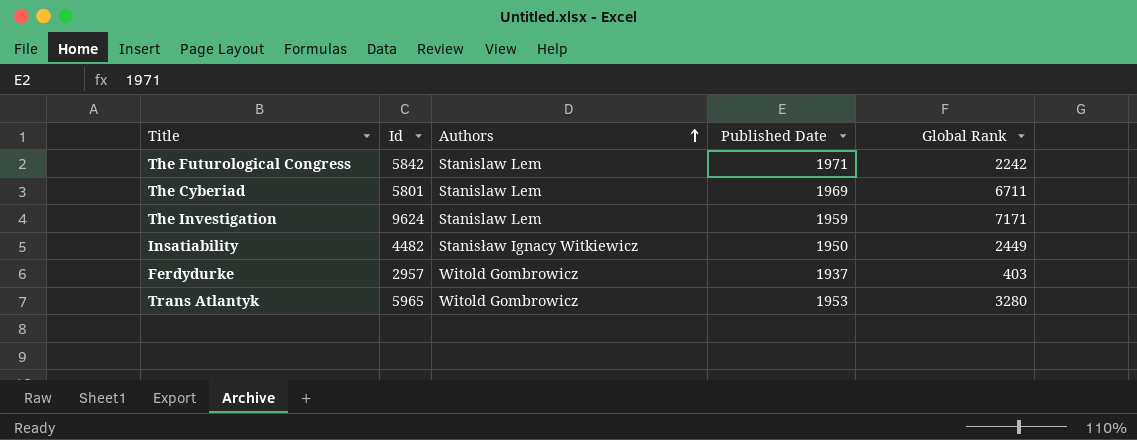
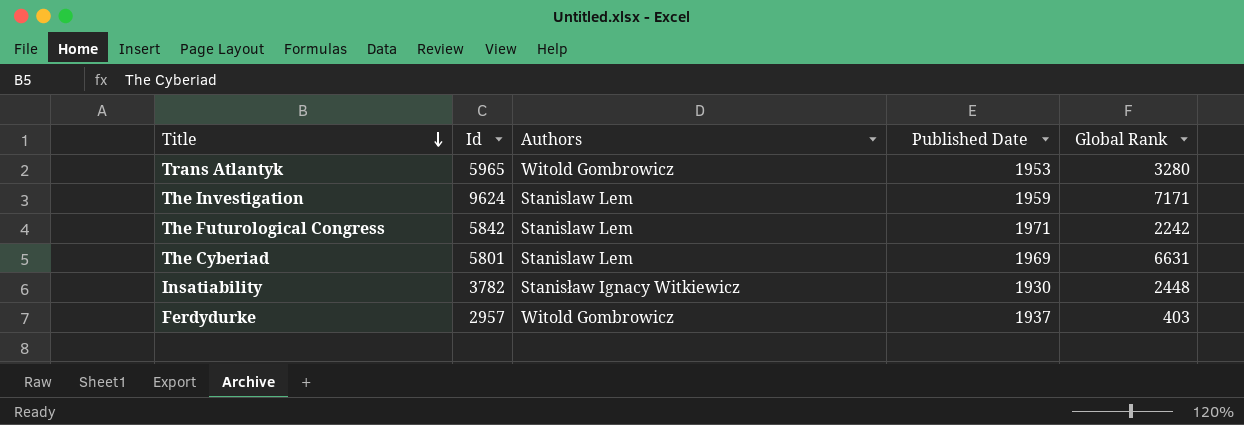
row order: Authors ascending -> Title descending
The Cyberiad | Global Rank: 6711 -> 6631
Insatiability | Id: 4482 -> 3782
Insatiability | Published Date: 1950 -> 1930
Insatiability | Global Rank: 2449 -> 2448

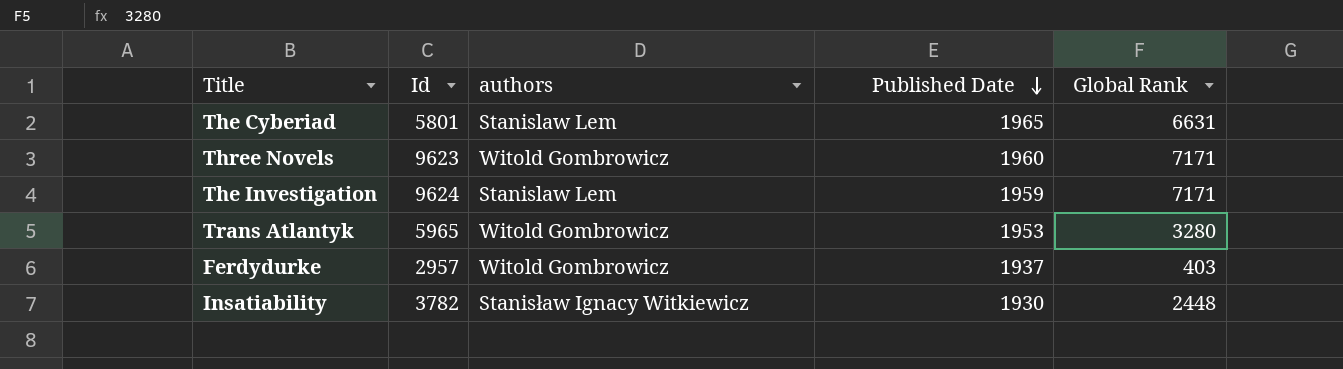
row order: Title descending -> Published Date descending
column name: Authors -> authors
row The Futurological Congress: 5842 | Stanislaw Lem | 1971 | 2242 -> none
The Cyberiad | Published Date: 1969 -> 1965
row Three Novels: none -> 9623 | Witold Gombrowicz | 1960 | 7171

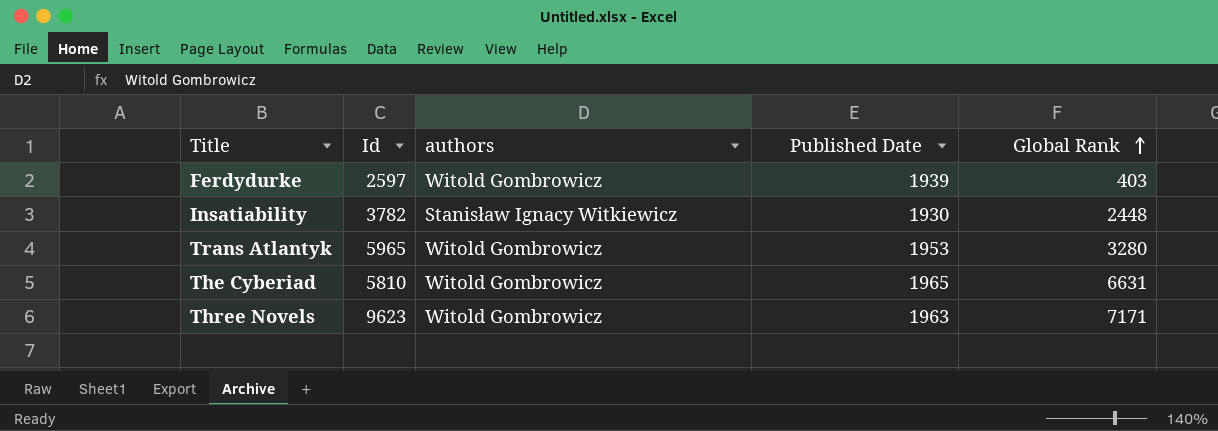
row order: Published Date descending -> Global Rank ascending
row The Investigation: 9624 | Stanislaw Lem | 1959 | 7171 -> none
Ferdydurke | Id: 2957 -> 2597
Ferdydurke | Published Date: 1937 -> 1939
The Cyberiad | Id: 5801 -> 5810
The Cyberiad | authors: Stanislaw Lem -> Witold Gombrowicz
Three Novels | Published Date: 1960 -> 1963

